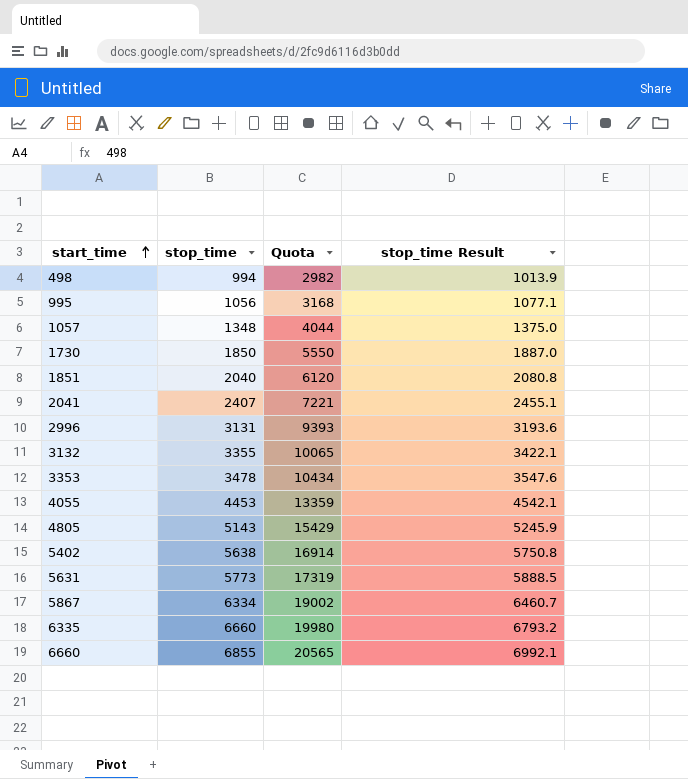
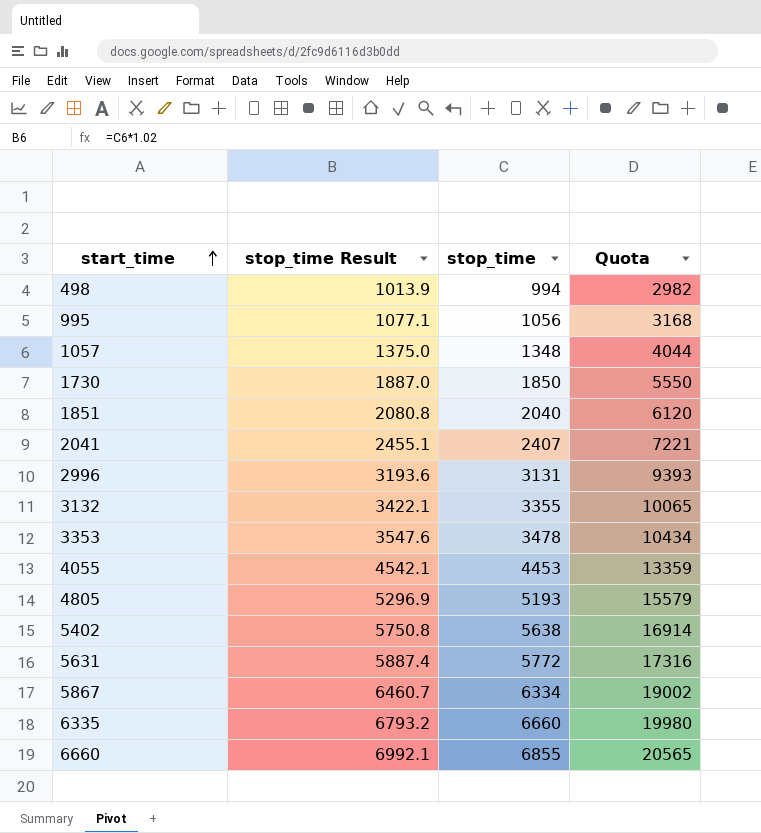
column stop_time Result | position: 4 -> 2
4805 | stop_time Result: 5245.9 -> 5296.9
4805 | stop_time: 5143 -> 5193
4805 | Quota: 15429 -> 15579
5631 | stop_time Result: 5888.5 -> 5887.4
5631 | stop_time: 5773 -> 5772
5631 | Quota: 17319 -> 17316

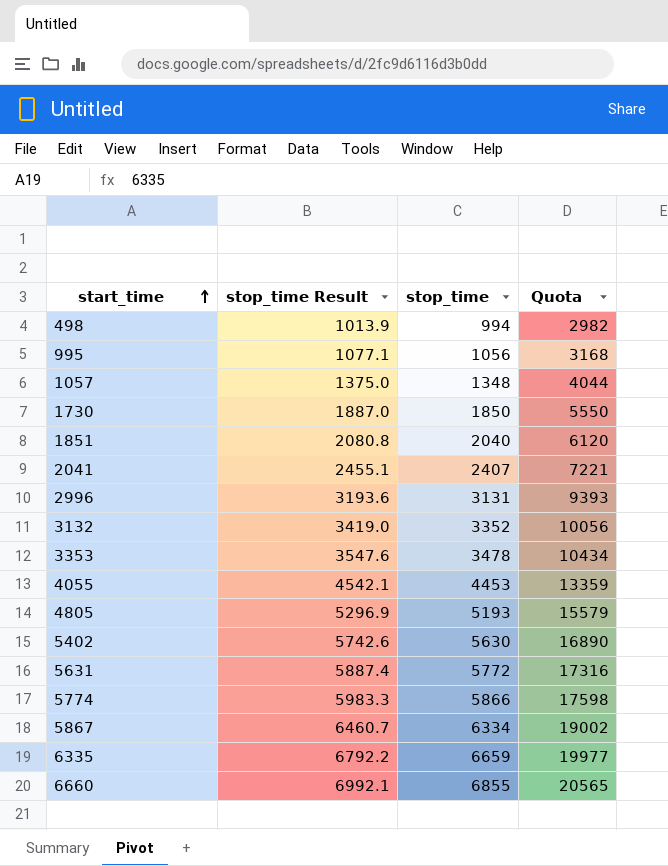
3132 | stop_time Result: 3422.1 -> 3419.0
3132 | stop_time: 3355 -> 3352
3132 | Quota: 10065 -> 10056
5402 | stop_time Result: 5750.8 -> 5742.6
5402 | stop_time: 5638 -> 5630
5402 | Quota: 16914 -> 16890
row 5774: none -> 5983.3 | 5866 | 17598
6335 | stop_time Result: 6793.2 -> 6792.2
6335 | stop_time: 6660 -> 6659
6335 | Quota: 19980 -> 19977

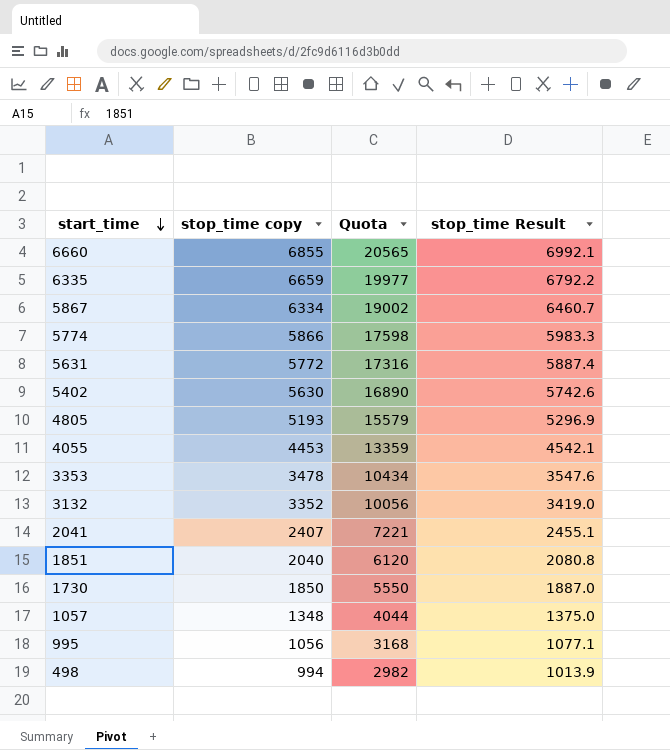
row order: start_time ascending -> start_time descending
column name: stop_time -> stop_time copy
column stop_time Result | position: 2 -> 4
row 2996: 3193.6 | 3131 | 9393 -> none

